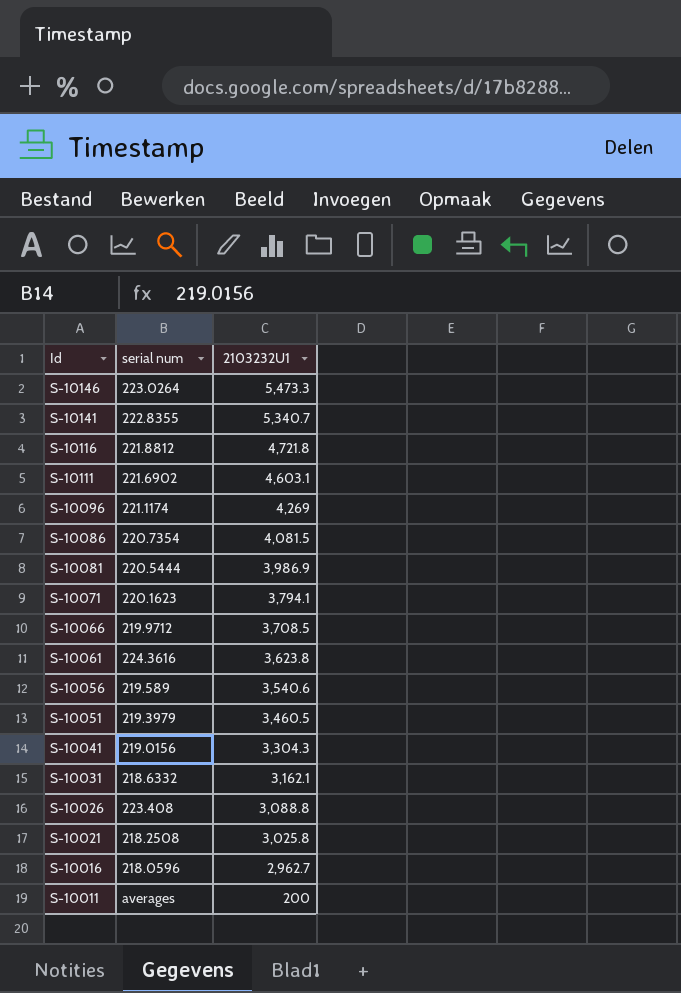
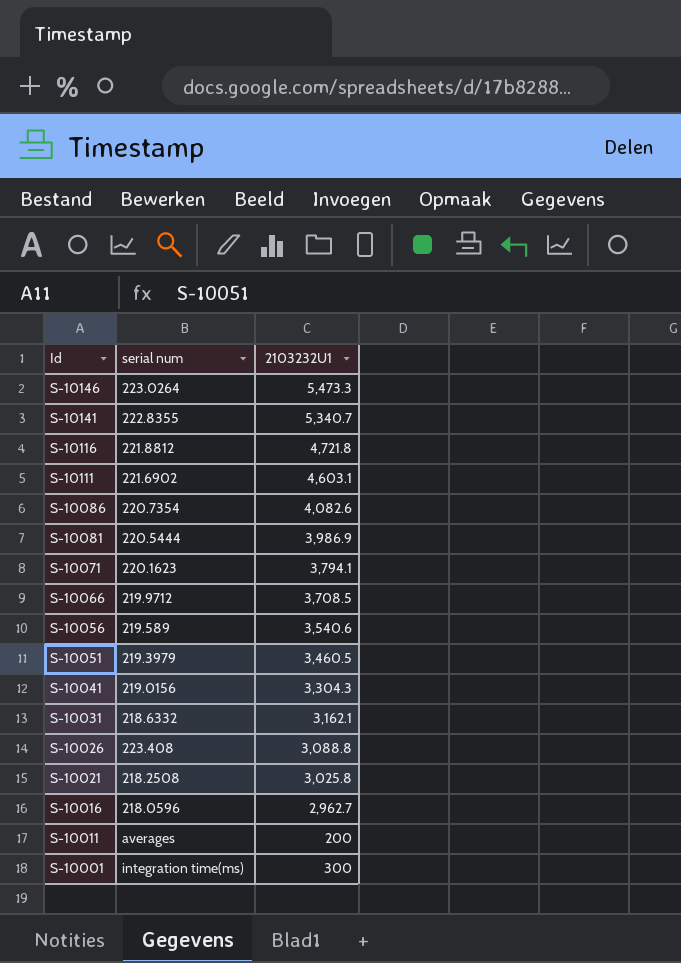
row S-10096: 221.1174 | 4,269 -> none
row S-10061: 224.3616 | 3,623.8 -> none
S-10086 | 2103232U1: 4,081.5 -> 4,082.6
row S-10001: none -> integration time(ms) | 300

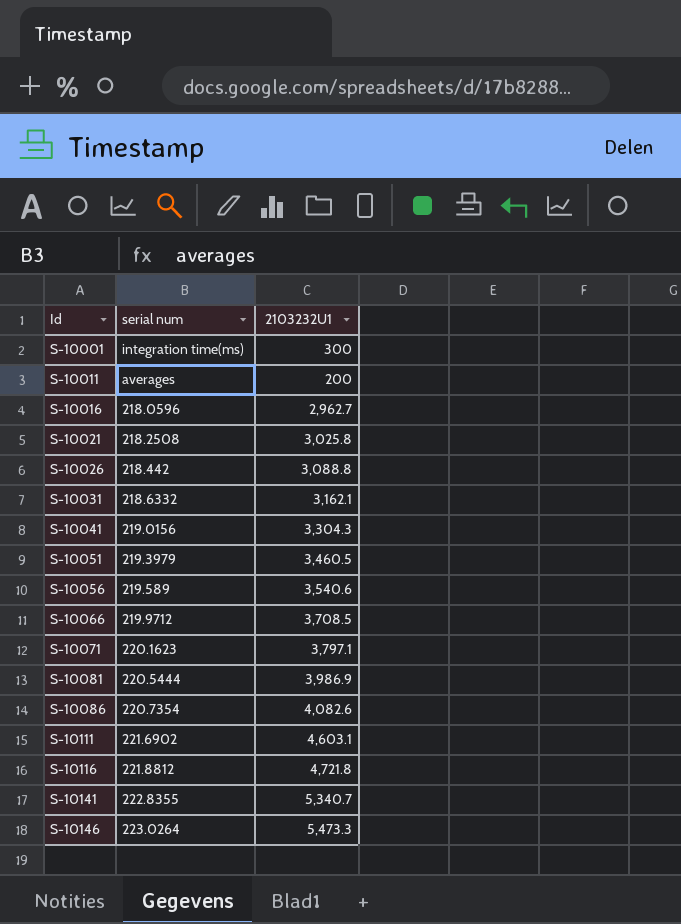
row order: Id descending -> Id ascending
S-10026 | serial num: 223.408 -> 218.442
S-10071 | 2103232U1: 3,794.1 -> 3,797.1

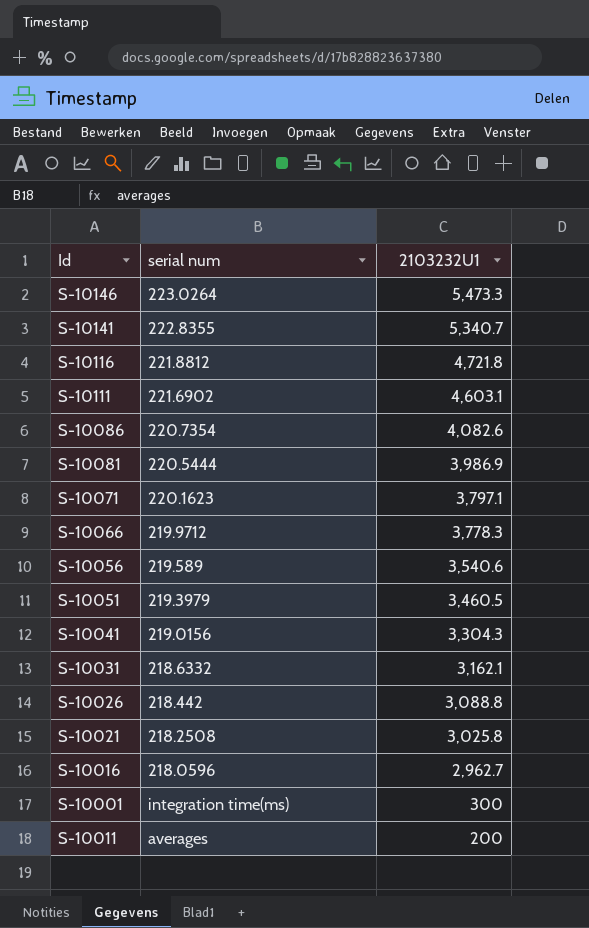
row order: Id ascending -> 2103232U1 descending
S-10066 | 2103232U1: 3,708.5 -> 3,778.3

